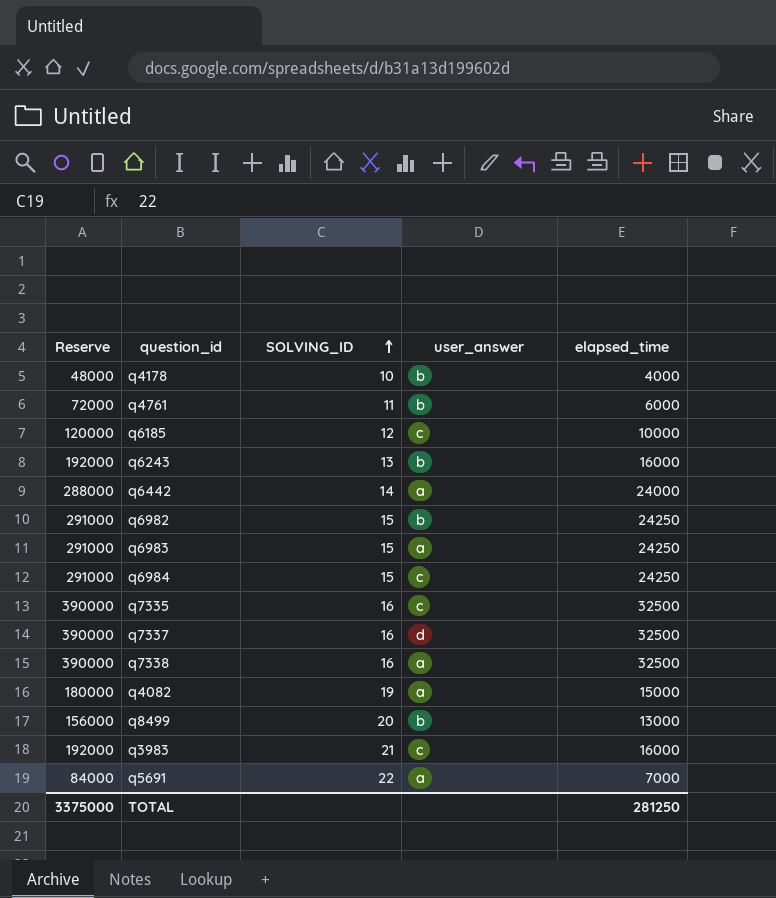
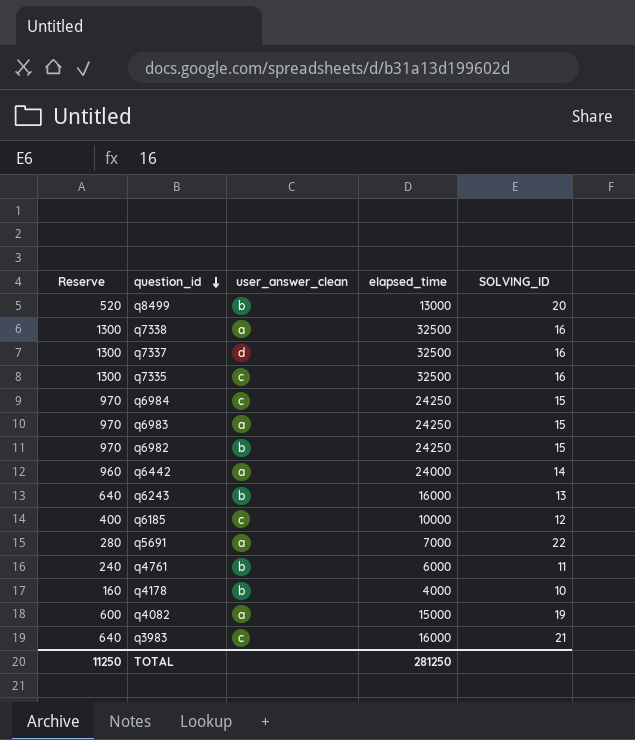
row order: SOLVING_ID ascending -> question_id descending
column Reserve | formula: [elapsed_time] * 12 -> [elapsed_time] * 0.04
column name: user_answer -> user_answer_clean
column SOLVING_ID | position: 3 -> 5
TOTAL | Reserve: 3375000 -> 11250

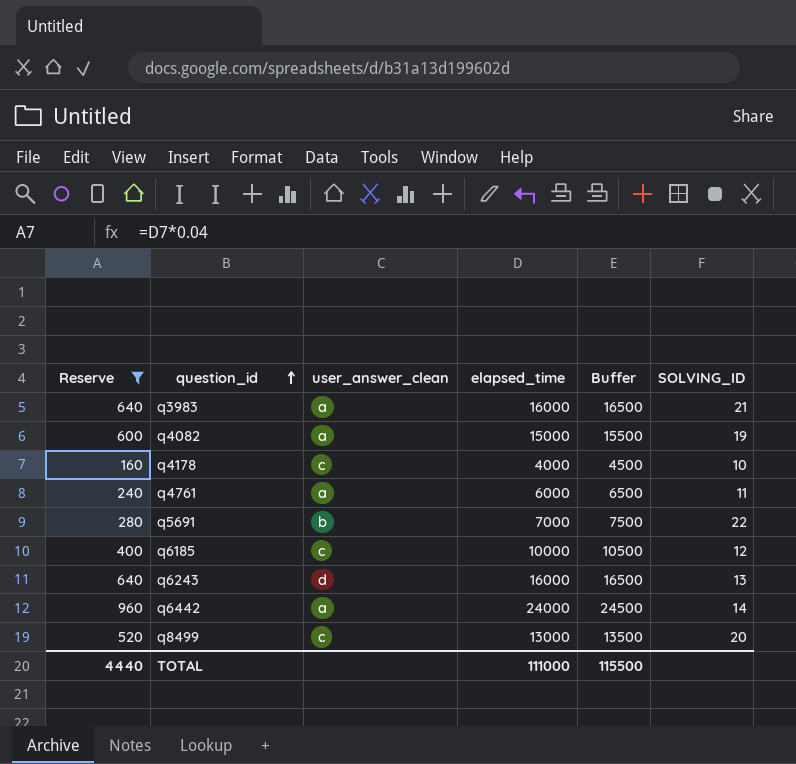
filter: none -> Reserve <= 960
row order: question_id descending -> question_id ascending
column Buffer | formula: none -> [elapsed_time] + 500
q3983 | user_answer_clean: c -> a
q4178 | user_answer_clean: b -> c
q4761 | user_answer_clean: b -> a
q5691 | user_answer_clean: a -> b
q6243 | user_answer_clean: b -> d
q8499 | user_answer_clean: b -> c
TOTAL | Reserve: 11250 -> 4440
TOTAL | elapsed_time: 281250 -> 111000

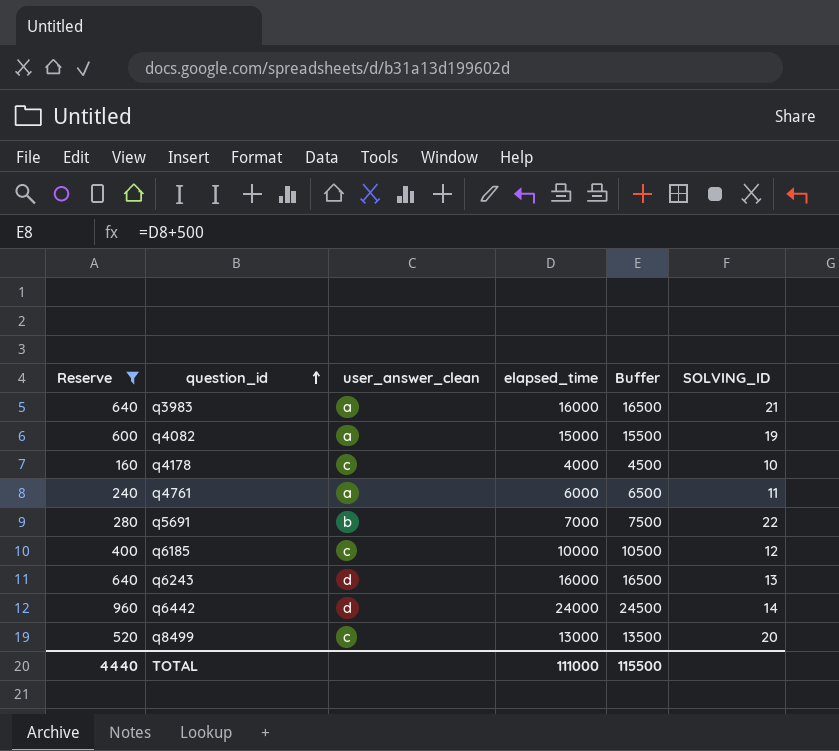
q6442 | user_answer_clean: a -> d

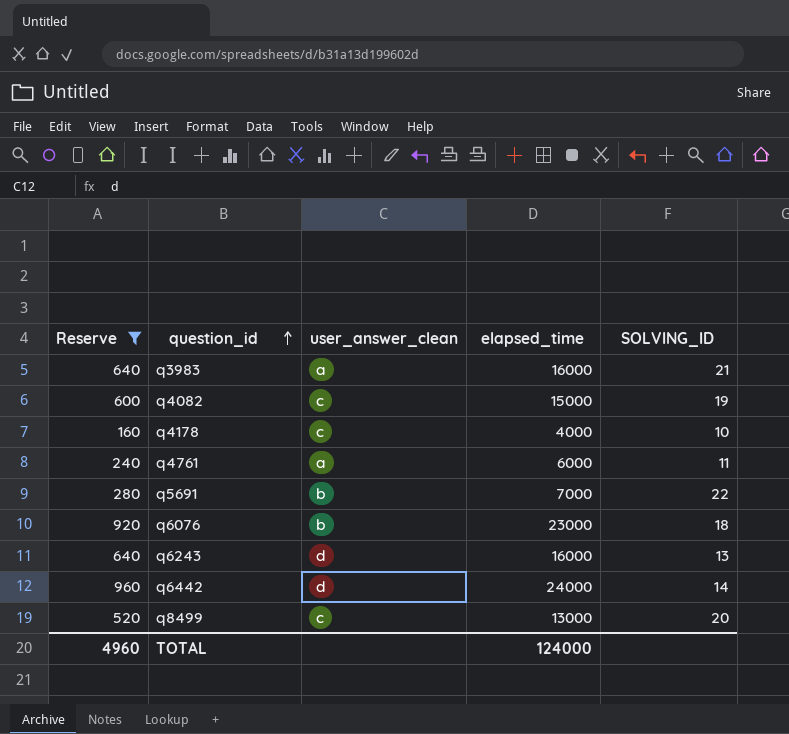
column Buffer | formula: [elapsed_time] + 500 -> none
row q6185: 400 | c | 10000 | 10500 | 12 -> none
q4082 | user_answer_clean: a -> c
row q6076: none -> 920 | b | 23000 | 18
TOTAL | Reserve: 4440 -> 4960
TOTAL | elapsed_time: 111000 -> 124000

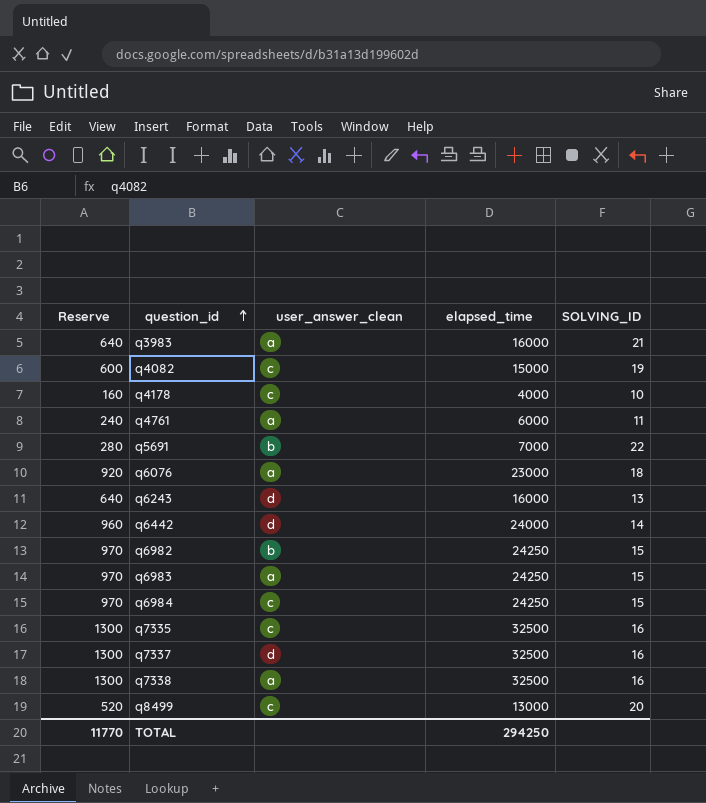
filter: Reserve <= 960 -> none
q6076 | user_answer_clean: b -> a
TOTAL | Reserve: 4960 -> 11770
TOTAL | elapsed_time: 124000 -> 294250

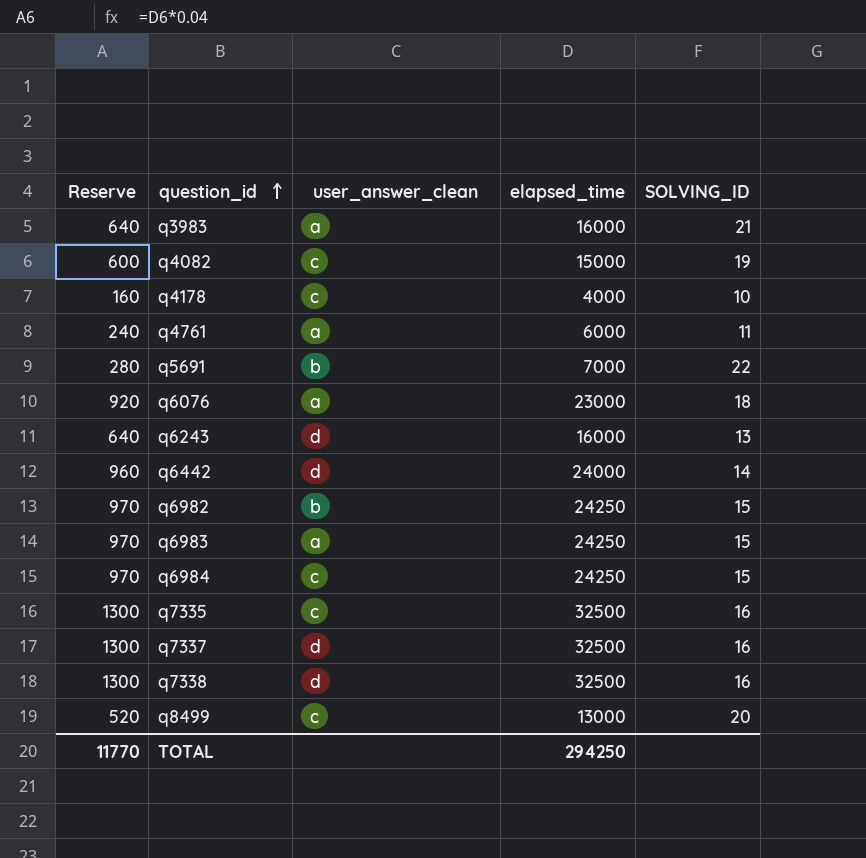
q7338 | user_answer_clean: a -> d

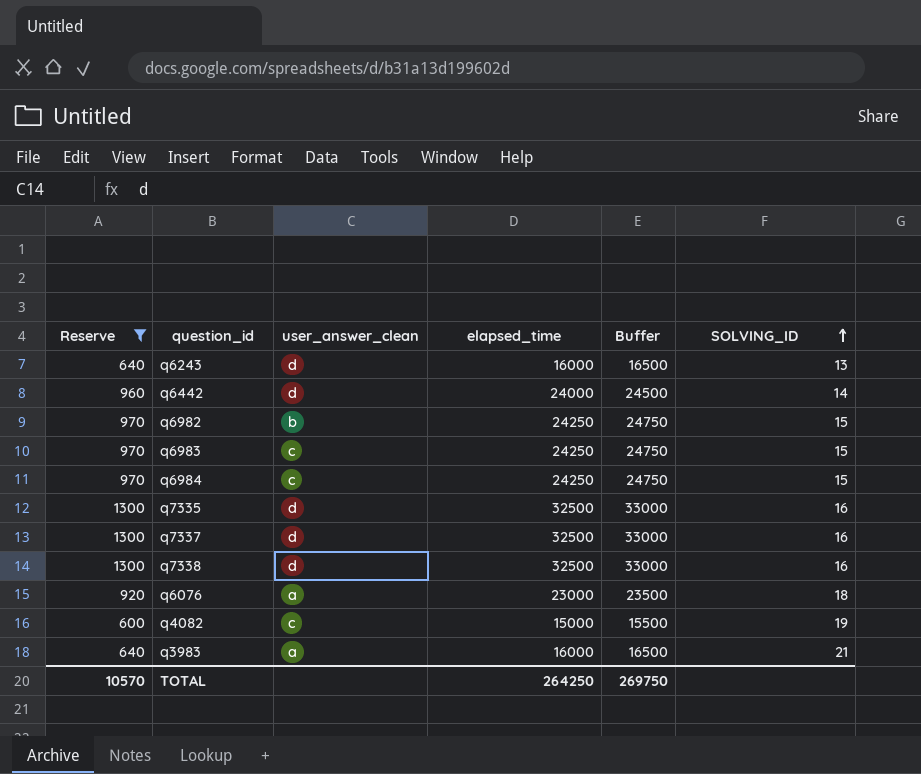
filter: none -> Reserve >= 600
row order: question_id ascending -> SOLVING_ID ascending
column Buffer | formula: none -> [elapsed_time] + 500
q6983 | user_answer_clean: a -> c
q7335 | user_answer_clean: c -> d
TOTAL | Reserve: 11770 -> 10570
TOTAL | elapsed_time: 294250 -> 264250

